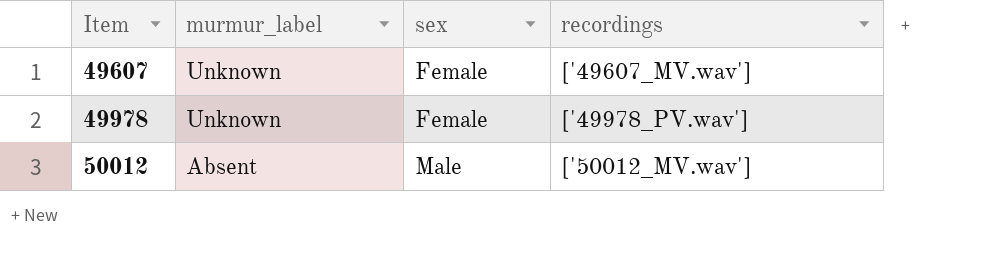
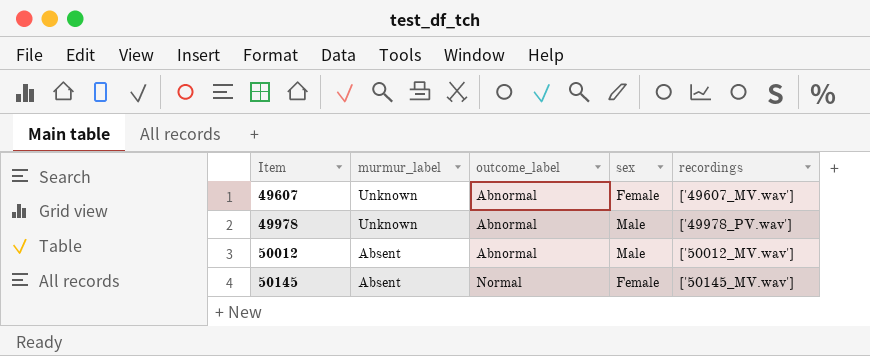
column outcome_label | position: none -> 3
49978 | sex: Female -> Male
row 50145: none -> Absent | Normal | Female | ['50145_MV.wav']

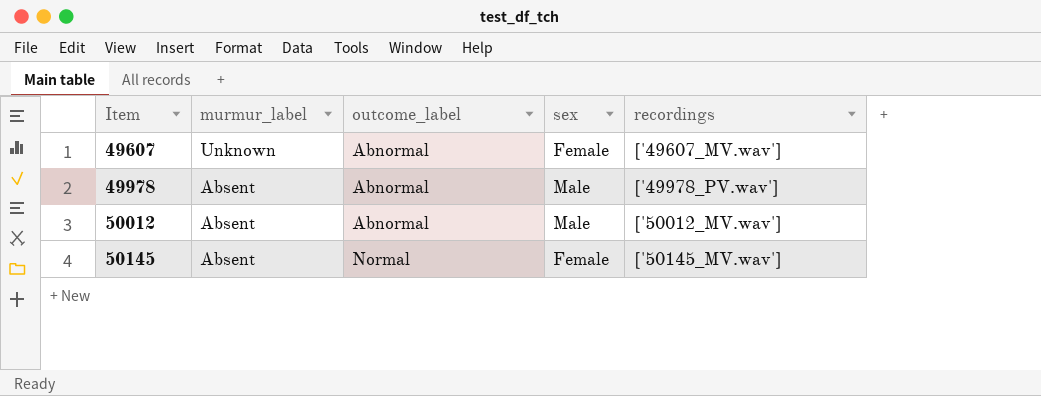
49978 | murmur_label: Unknown -> Absent

